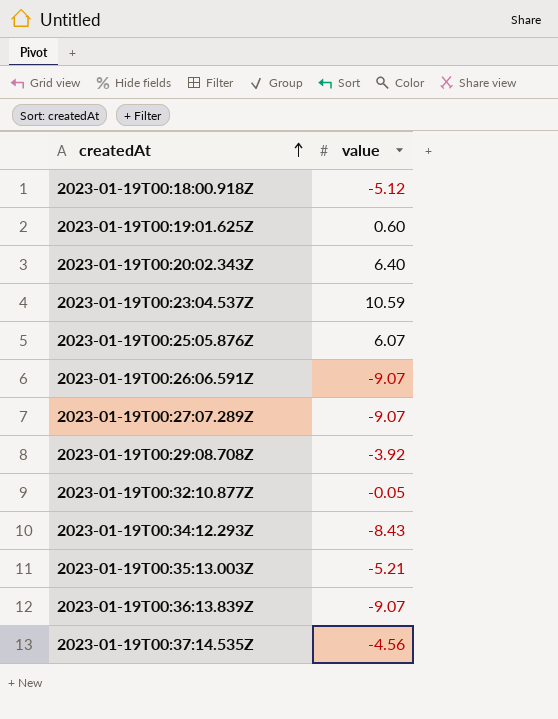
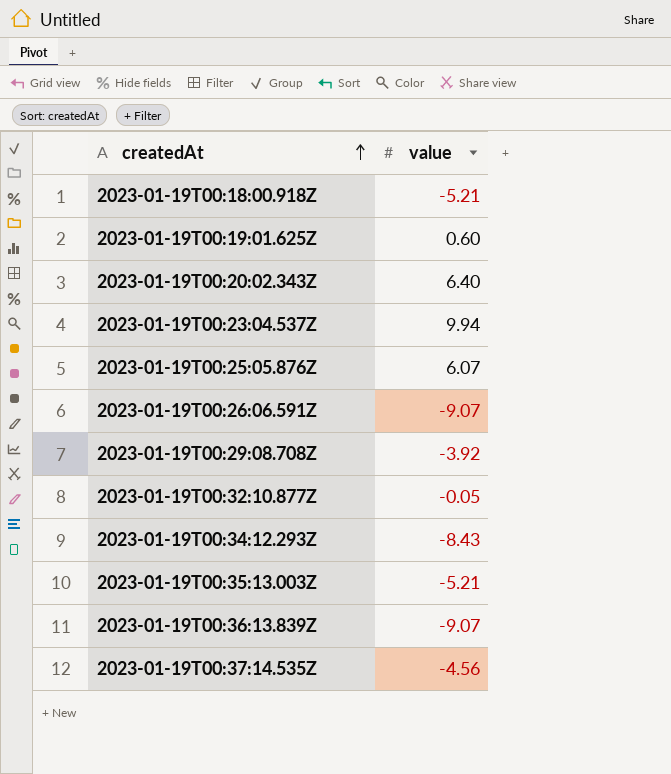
row 2023-01-19T00:27:07.289Z: -9.07 -> none
2023-01-19T00:18:00.918Z | value: -5.12 -> -5.21
2023-01-19T00:23:04.537Z | value: 10.59 -> 9.94

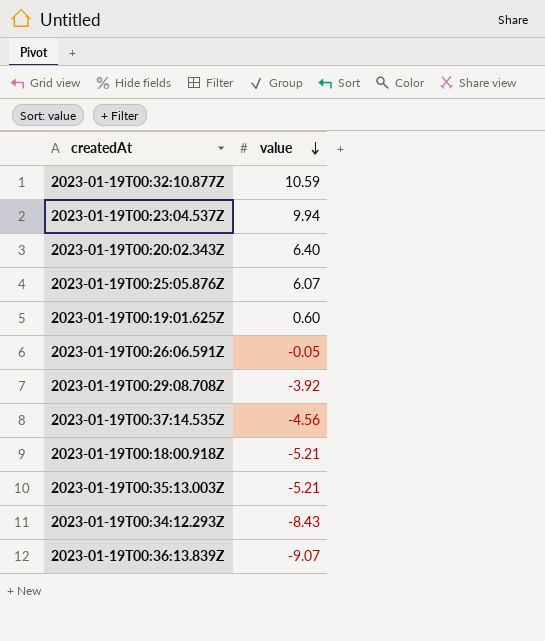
row order: createdAt ascending -> value descending
2023-01-19T00:32:10.877Z | value: -0.05 -> 10.59
2023-01-19T00:26:06.591Z | value: -9.07 -> -0.05

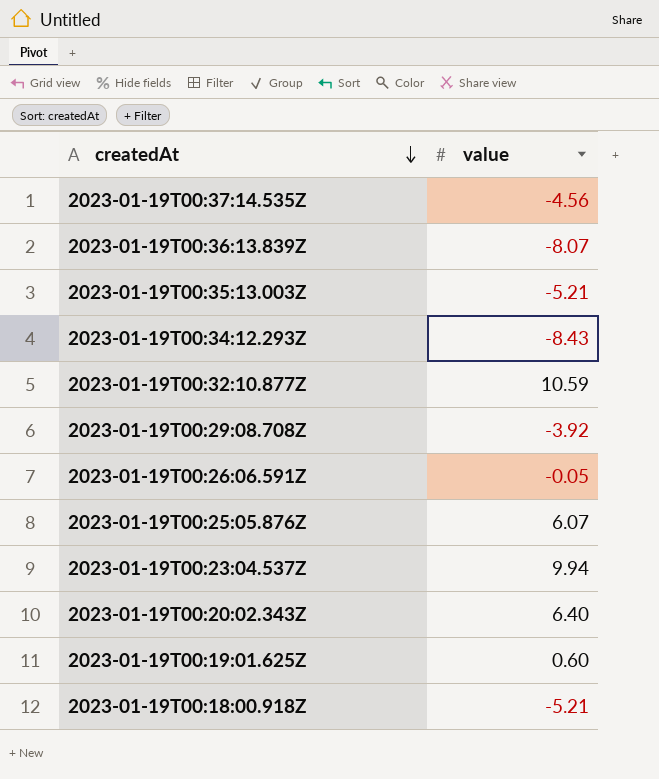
row order: value descending -> createdAt descending
2023-01-19T00:36:13.839Z | value: -9.07 -> -8.07

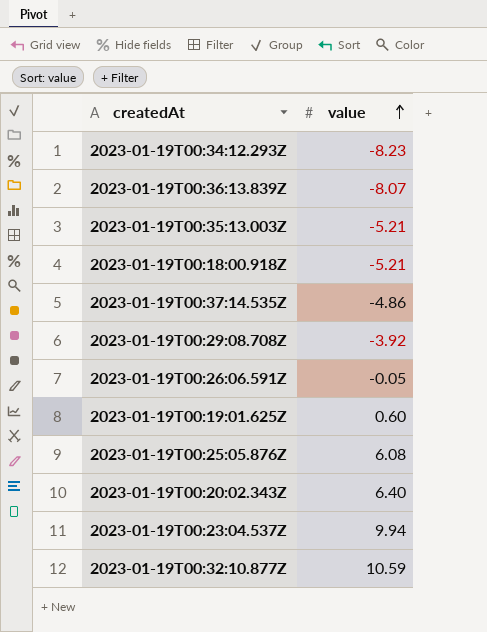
row order: createdAt descending -> value ascending
2023-01-19T00:34:12.293Z | value: -8.43 -> -8.23
2023-01-19T00:37:14.535Z | value: -4.56 -> -4.86
2023-01-19T00:25:05.876Z | value: 6.07 -> 6.08

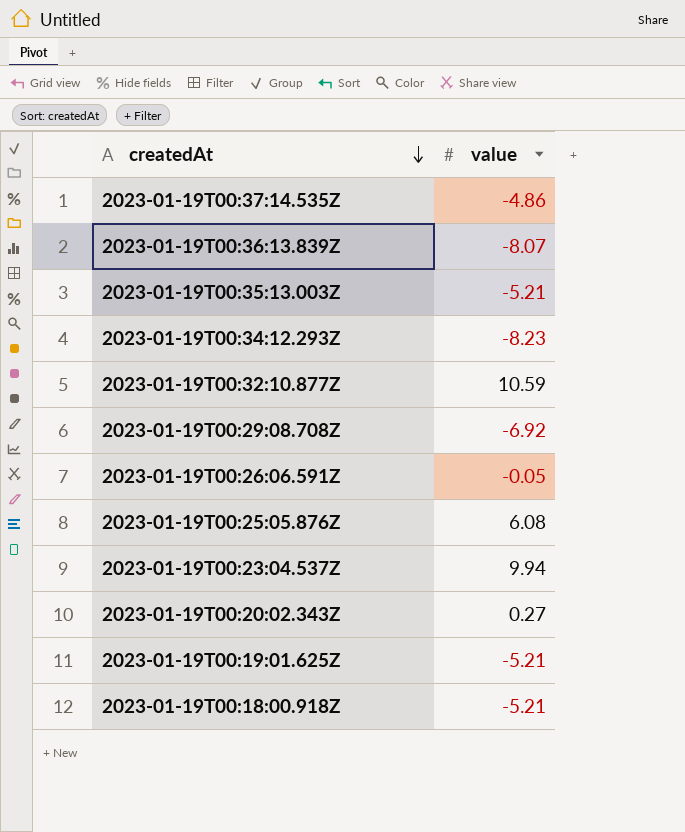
row order: value ascending -> createdAt descending
2023-01-19T00:29:08.708Z | value: -3.92 -> -6.92
2023-01-19T00:20:02.343Z | value: 6.40 -> 0.27
2023-01-19T00:19:01.625Z | value: 0.60 -> -5.21

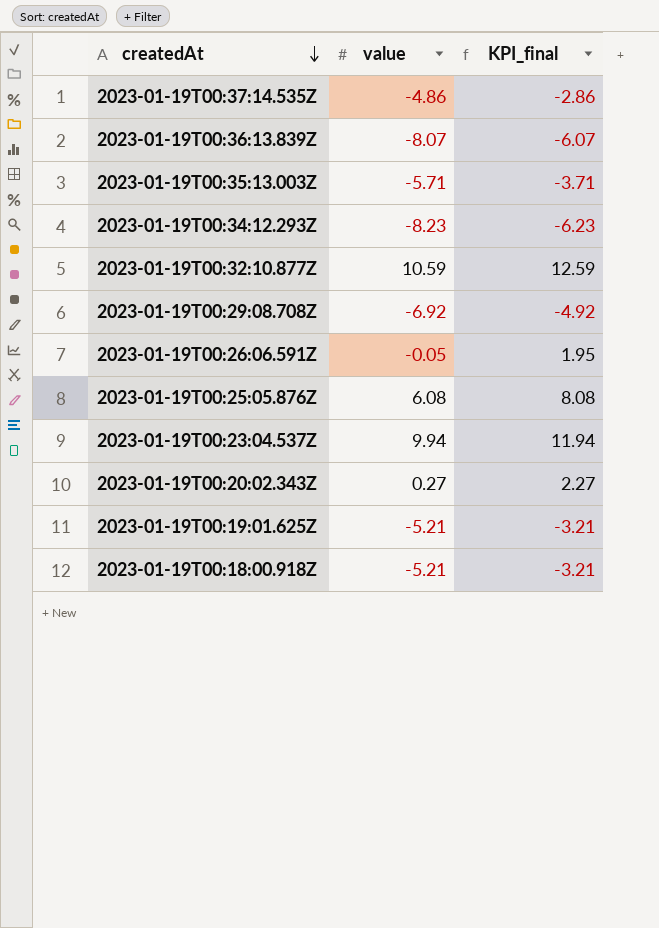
column KPI_final | formula: none -> [value] + 2
2023-01-19T00:35:13.003Z | value: -5.21 -> -5.71

